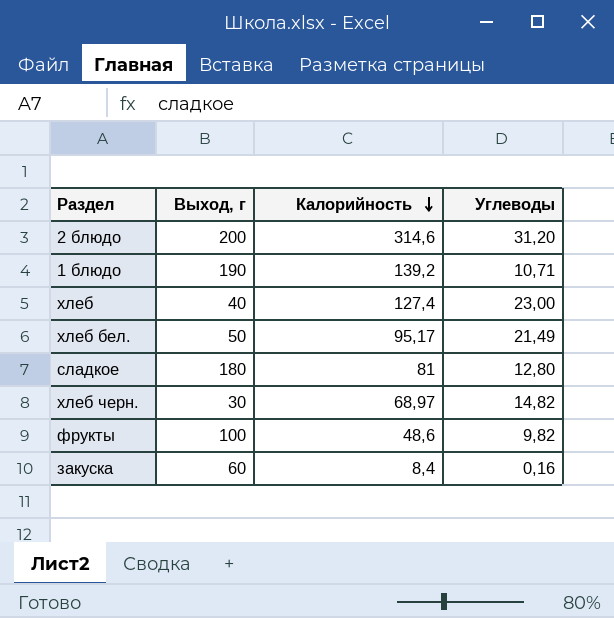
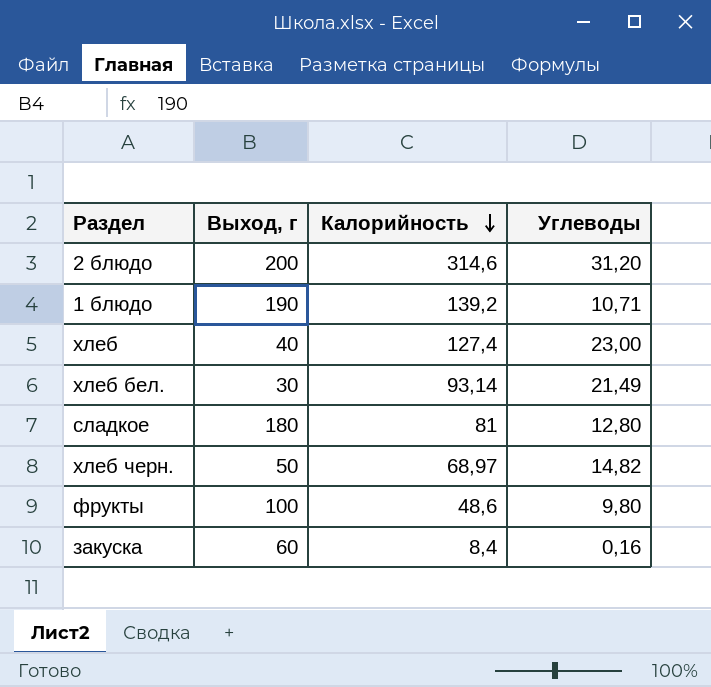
хлеб бел. | Выход, г: 50 -> 30
хлеб бел. | Калорийность: 95,17 -> 93,14
хлеб черн. | Выход, г: 30 -> 50
фрукты | Углеводы: 9,82 -> 9,80

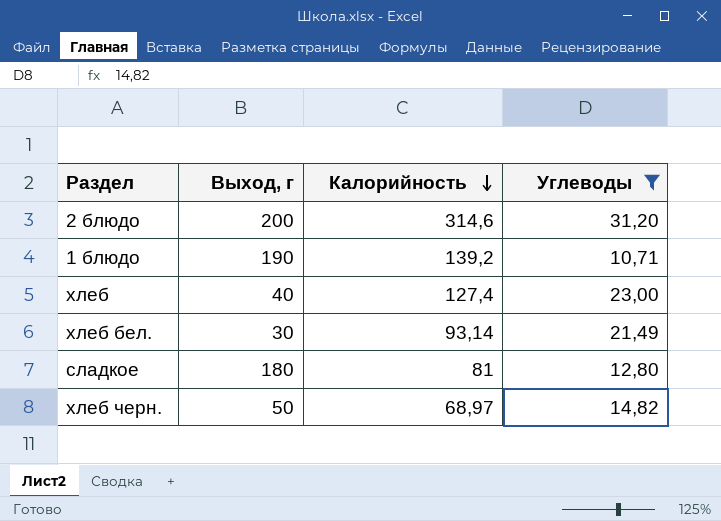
filter: none -> Углеводы >= 10,71

